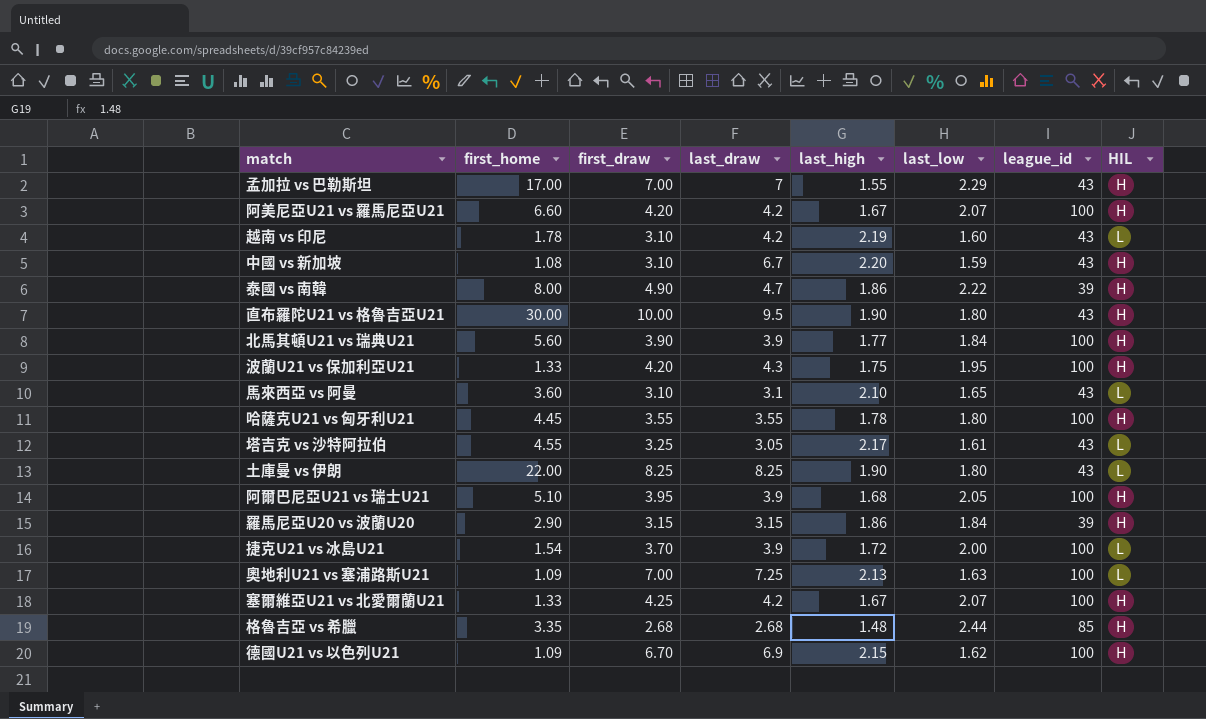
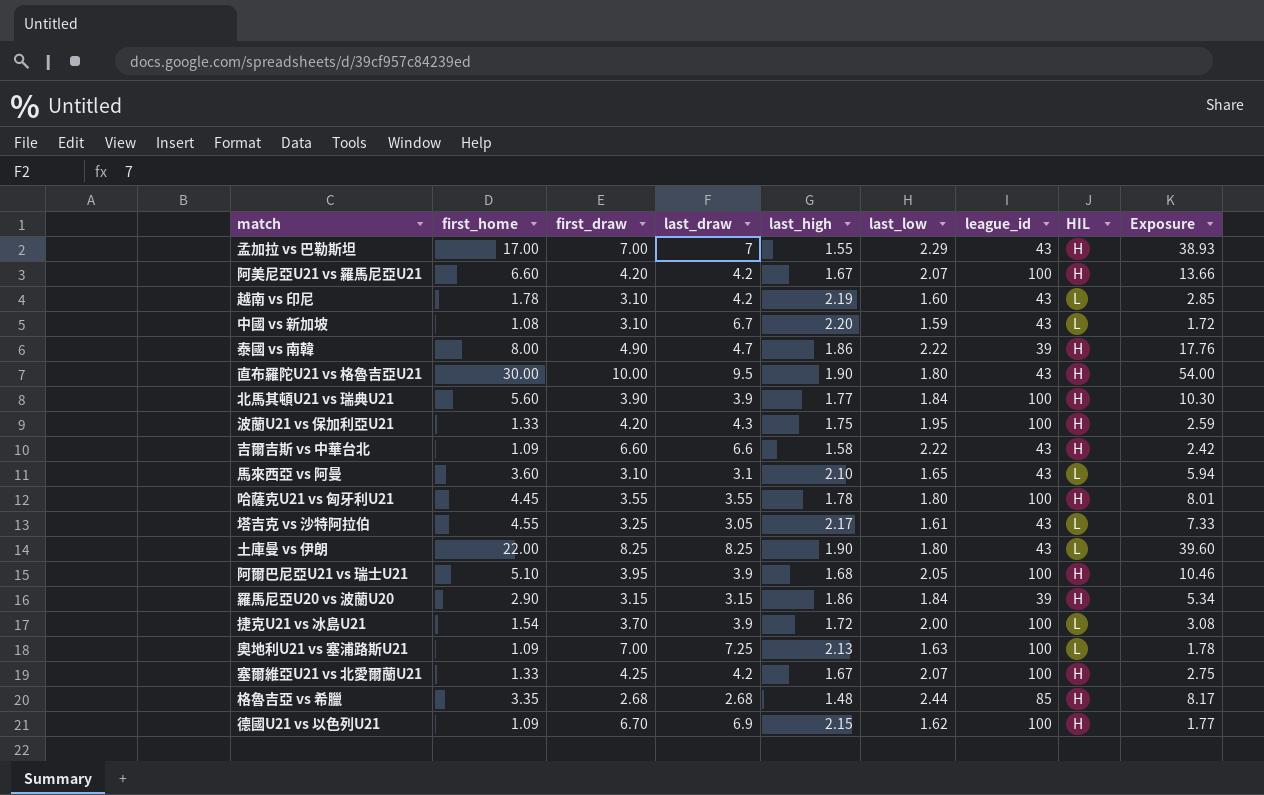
column Exposure | formula: none -> [first_home] * [last_low]
中國 vs 新加坡 | HIL: H -> L
row 吉爾吉斯 vs 中華台北: none -> 1.09 | 6.60 | 6.6 | 1.58 | 2.22 | 43 | H | 2.42

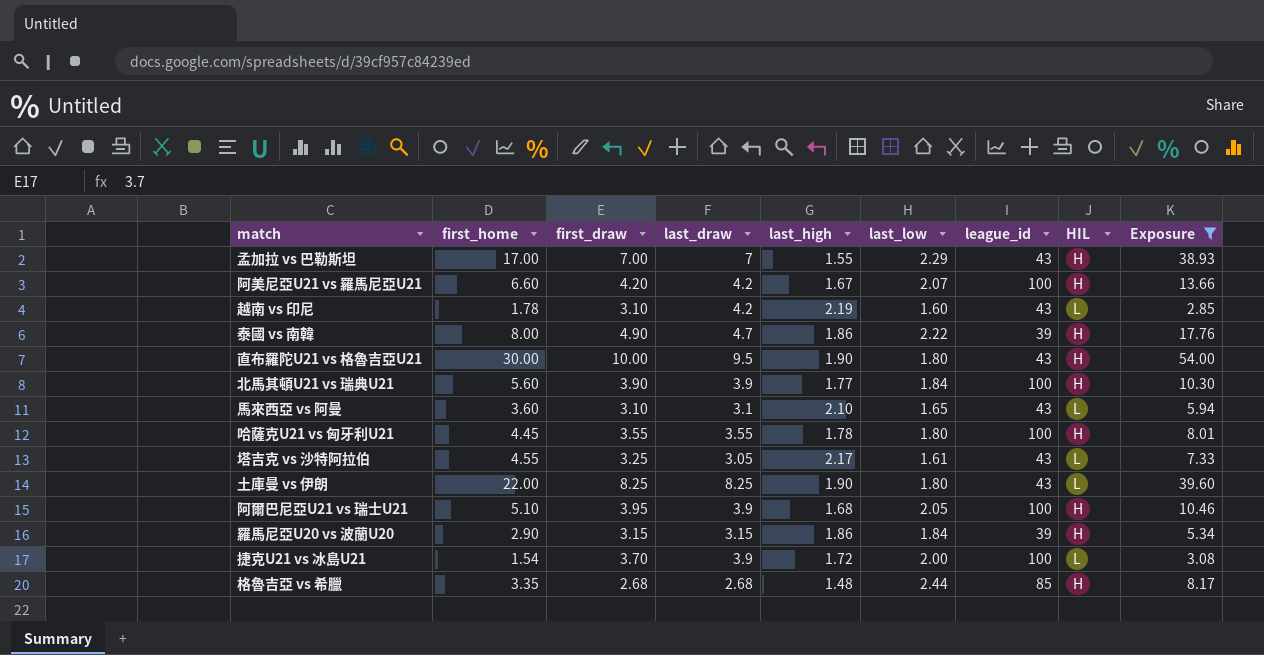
filter: none -> Exposure >= 2.85

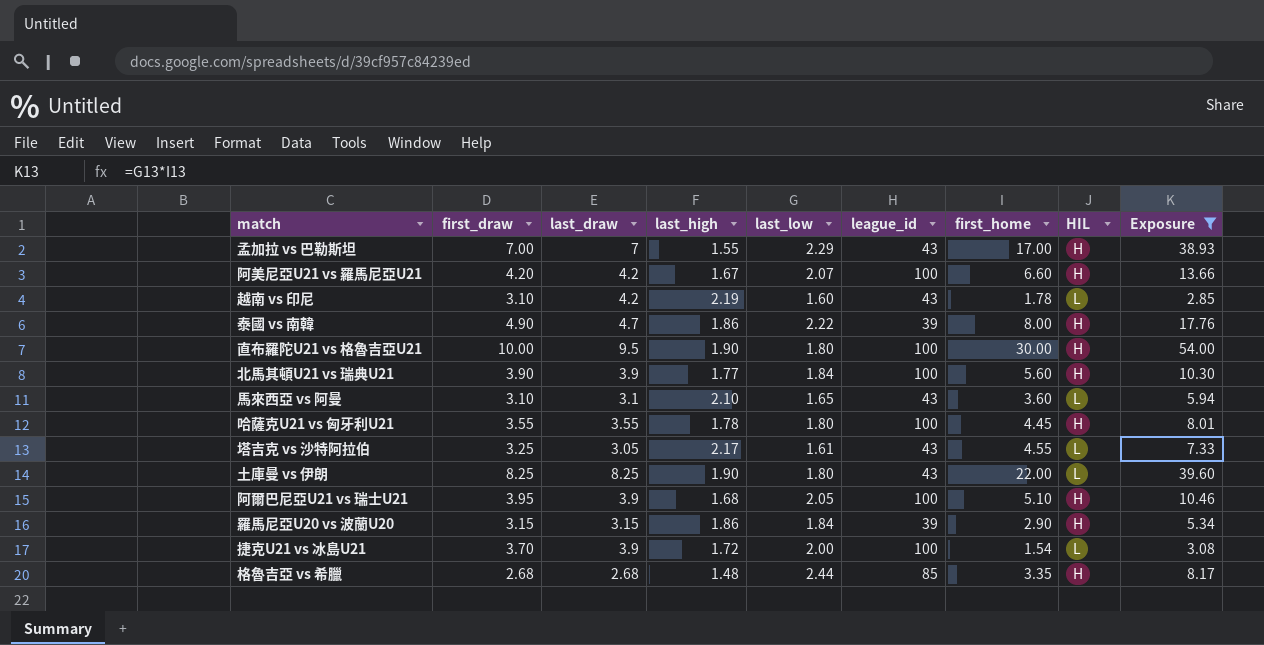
column first_home | position: 2 -> 7
直布羅陀U21 vs 格魯吉亞U21 | league_id: 43 -> 100

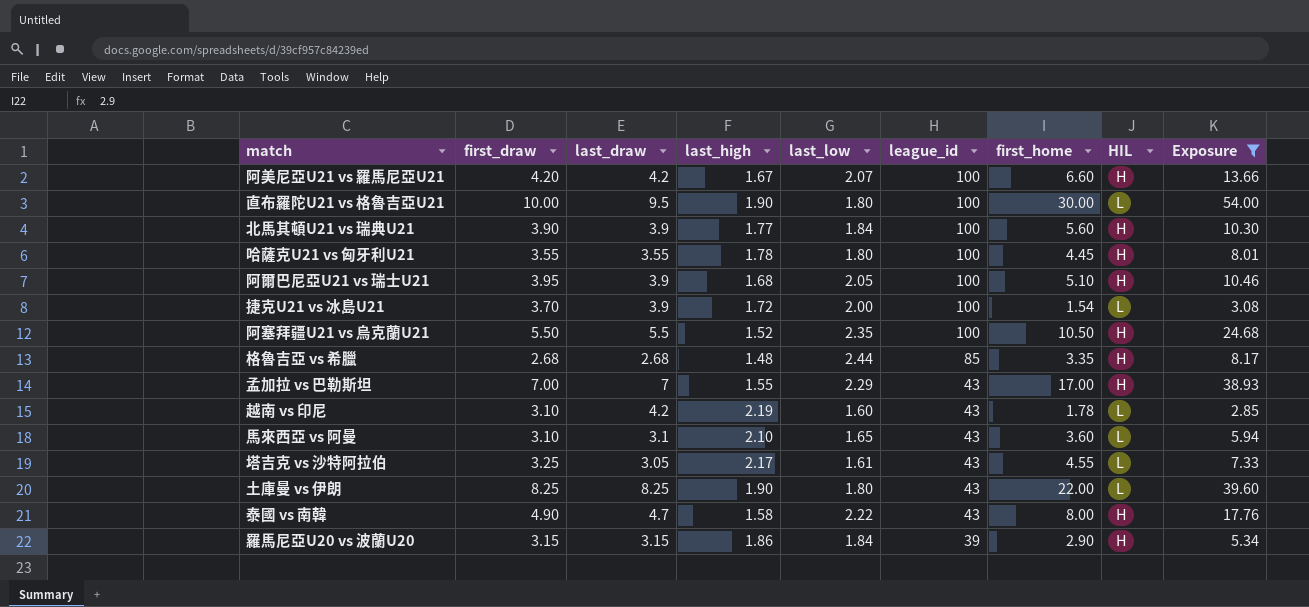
row order: none -> league_id descending
直布羅陀U21 vs 格魯吉亞U21 | HIL: H -> L
row 阿塞拜疆U21 vs 烏克蘭U21: none -> 5.50 | 5.5 | 1.52 | 2.35 | 100 | 10.50 | H | 24.68
泰國 vs 南韓 | last_high: 1.86 -> 1.58
泰國 vs 南韓 | league_id: 39 -> 43

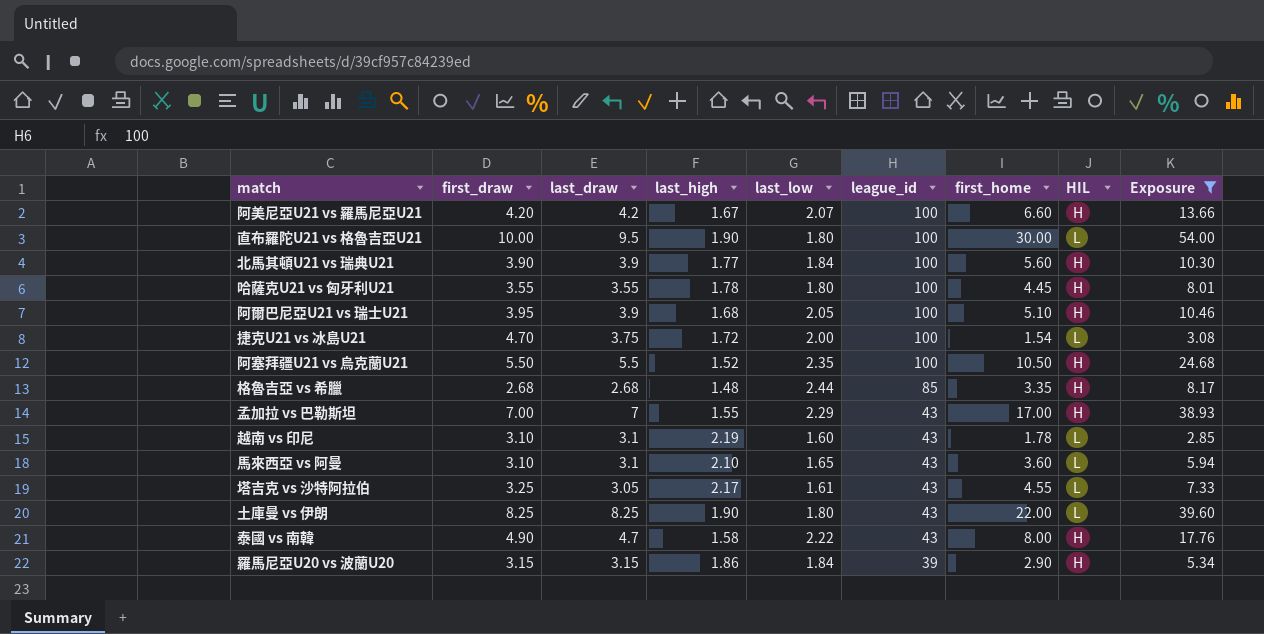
捷克U21 vs 冰島U21 | first_draw: 3.70 -> 4.70
捷克U21 vs 冰島U21 | last_draw: 3.9 -> 3.75
越南 vs 印尼 | last_draw: 4.2 -> 3.1

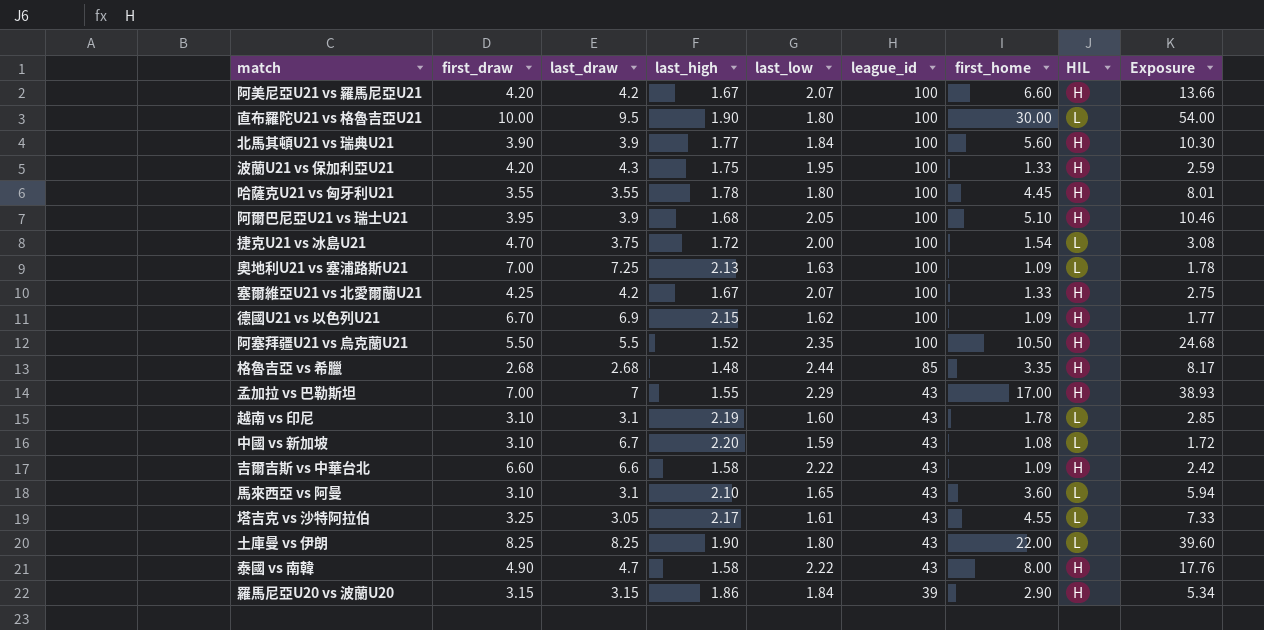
filter: Exposure >= 2.85 -> none

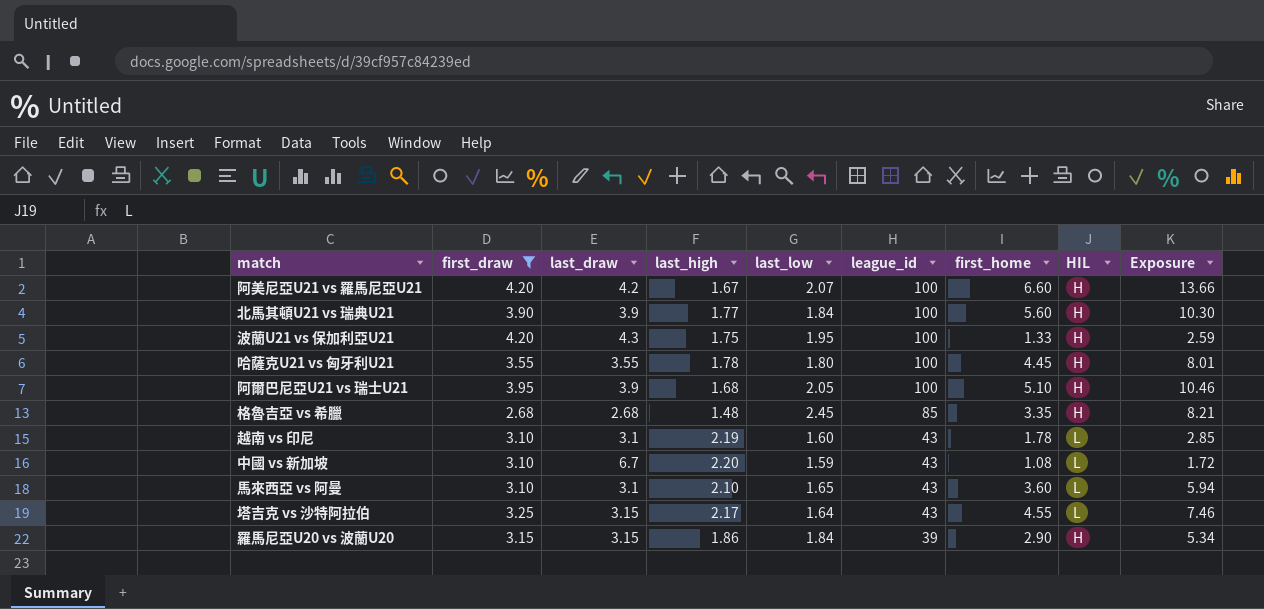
filter: none -> first_draw <= 4.20
格魯吉亞 vs 希臘 | last_low: 2.44 -> 2.45
格魯吉亞 vs 希臘 | Exposure: 8.17 -> 8.21
塔吉克 vs 沙特阿拉伯 | last_draw: 3.05 -> 3.15
塔吉克 vs 沙特阿拉伯 | last_low: 1.61 -> 1.64
塔吉克 vs 沙特阿拉伯 | Exposure: 7.33 -> 7.46

